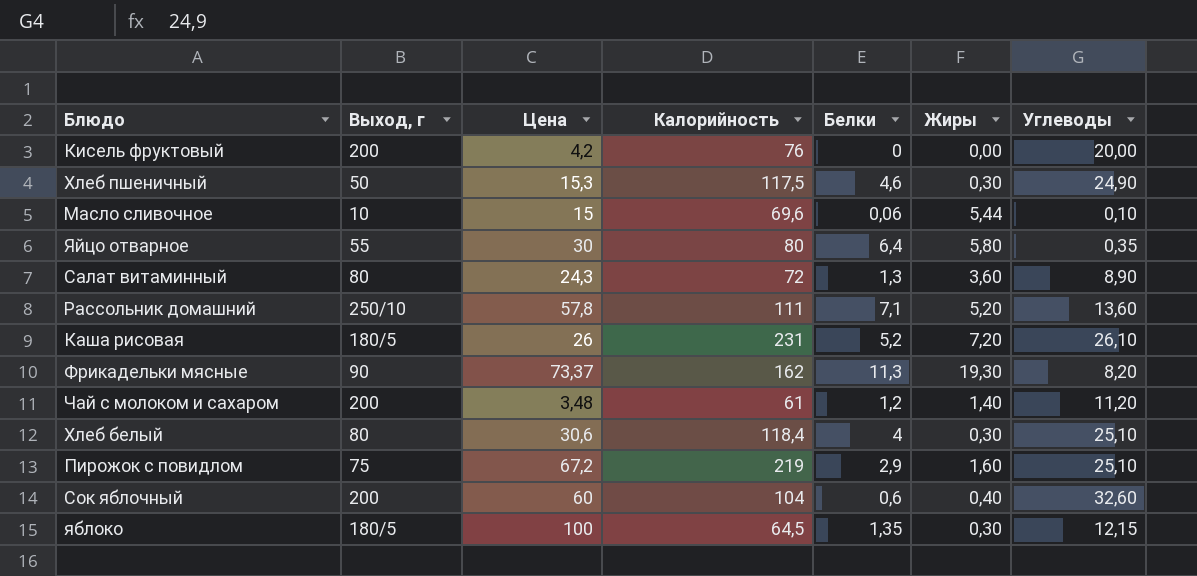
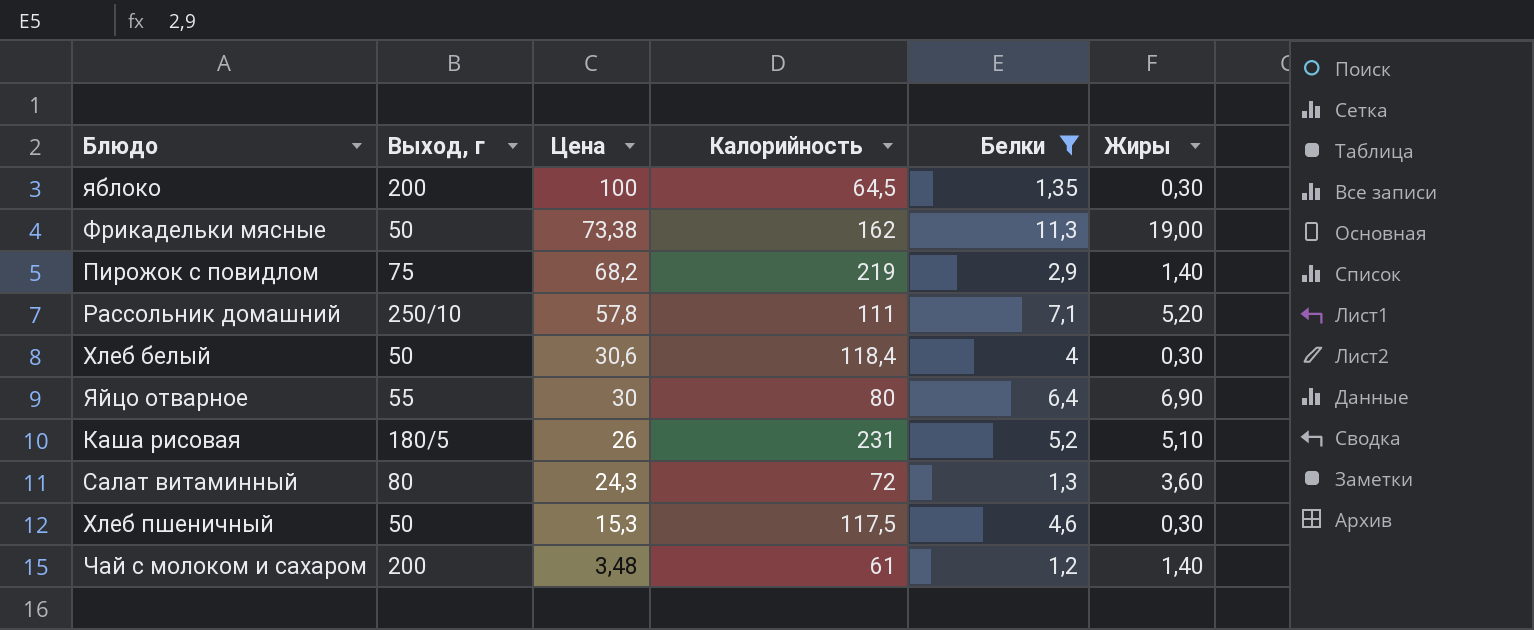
filter: none -> Белки >= 1,2
row order: none -> Цена descending
column Углеводы | position: 7 -> none
яблоко | Выход, г: 180/5 -> 200
Фрикадельки мясные | Выход, г: 90 -> 50
Фрикадельки мясные | Цена: 73,37 -> 73,38
Фрикадельки мясные | Жиры: 19,30 -> 19,00
Пирожок с повидлом | Цена: 67,2 -> 68,2
Пирожок с повидлом | Жиры: 1,60 -> 1,40
Хлеб белый | Выход, г: 80 -> 50
Яйцо отварное | Жиры: 5,80 -> 6,90
Каша рисовая | Жиры: 7,20 -> 5,10

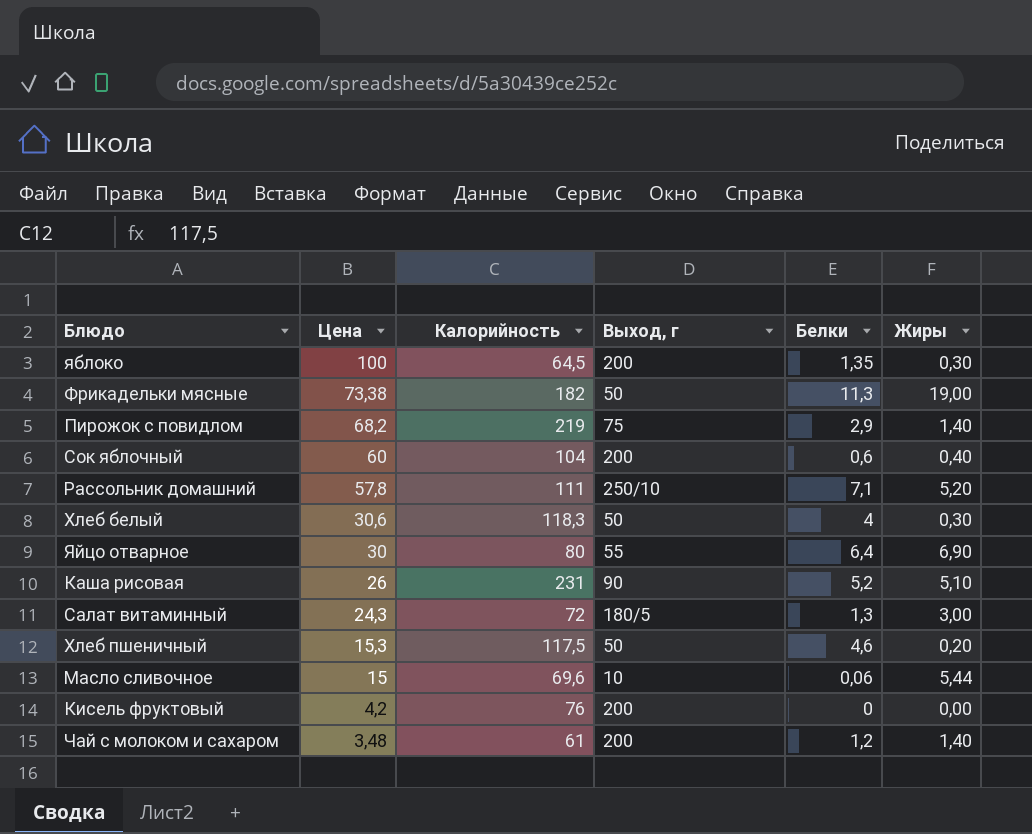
filter: Белки >= 1,2 -> none
column Выход, г | position: 2 -> 4
Фрикадельки мясные | Калорийность: 162 -> 182
Хлеб белый | Калорийность: 118,4 -> 118,3
Каша рисовая | Выход, г: 180/5 -> 90
Салат витаминный | Выход, г: 80 -> 180/5
Салат витаминный | Жиры: 3,60 -> 3,00
Хлеб пшеничный | Жиры: 0,30 -> 0,20

